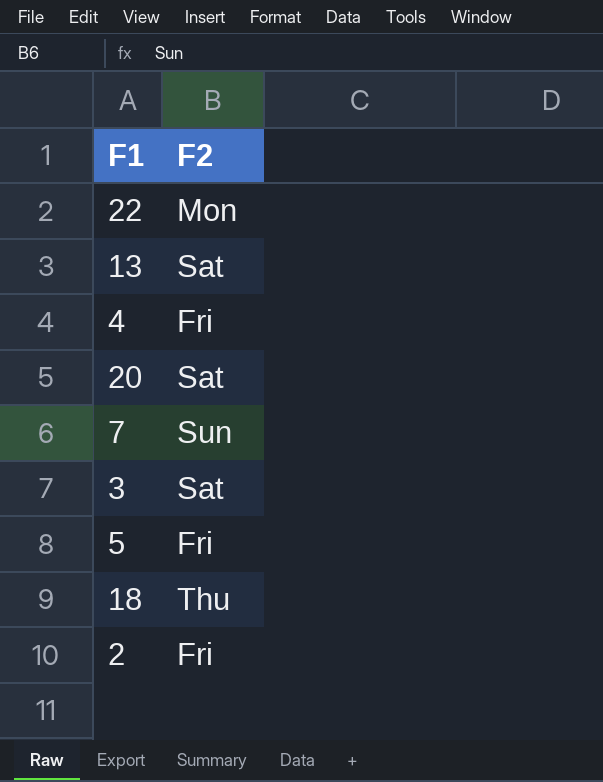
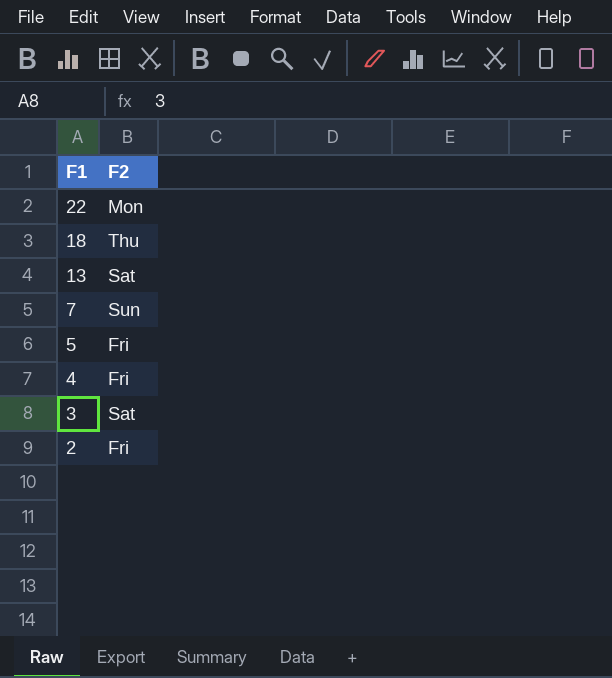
row order: none -> F1 descending
row 20: Sat -> none

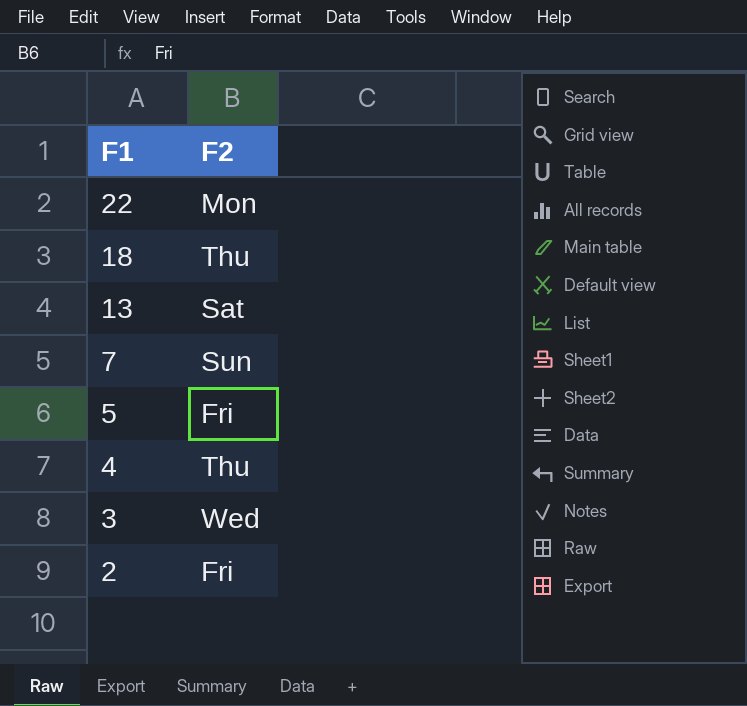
4 | F2: Fri -> Thu
3 | F2: Sat -> Wed

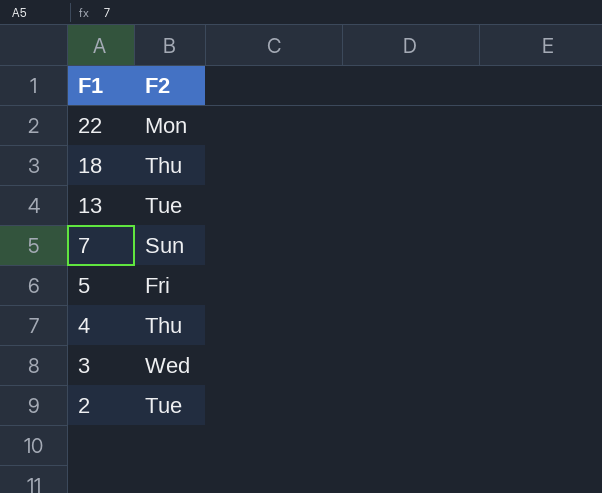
13 | F2: Sat -> Tue
2 | F2: Fri -> Tue

